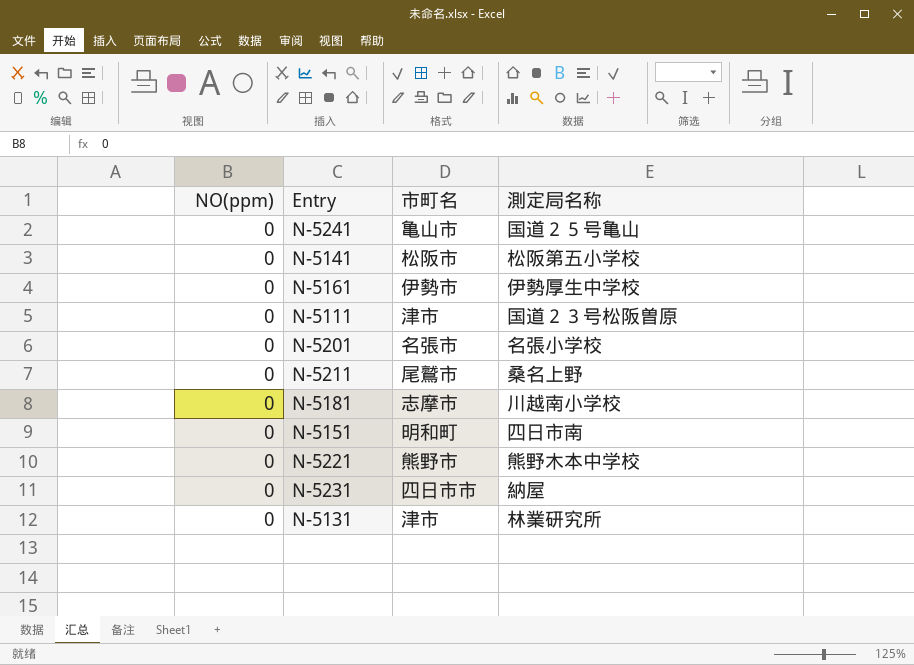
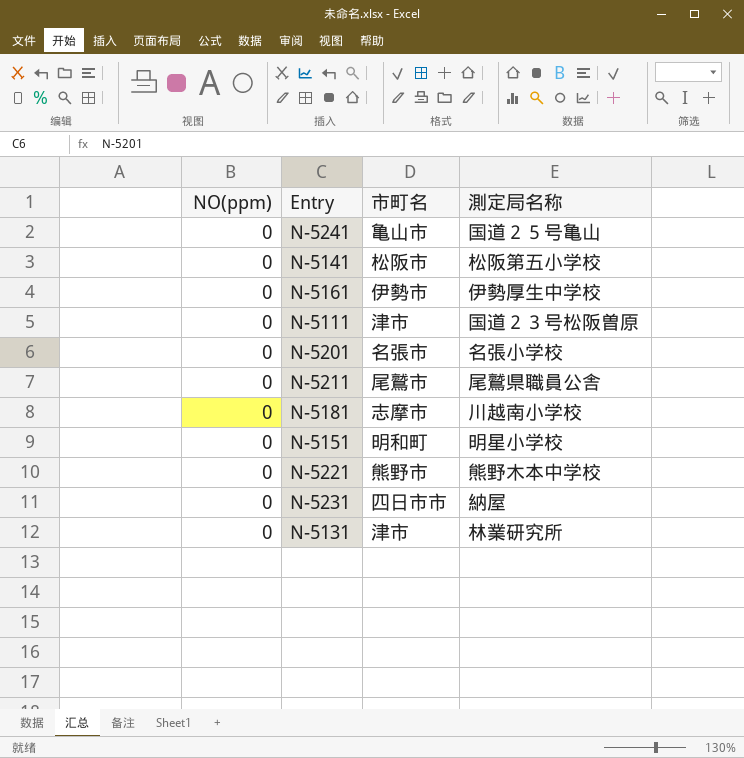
N-5211 | 測定局名称: 桑名上野 -> 尾鷲県職員公舎
N-5151 | 測定局名称: 四日市南 -> 明星小学校

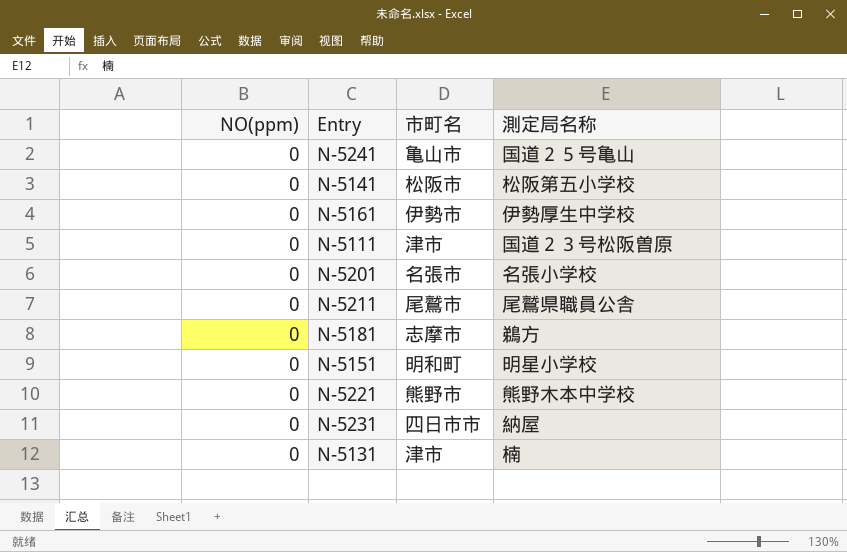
N-5181 | 測定局名称: 川越南小学校 -> 鵜方
N-5131 | 測定局名称: 林業研究所 -> 楠

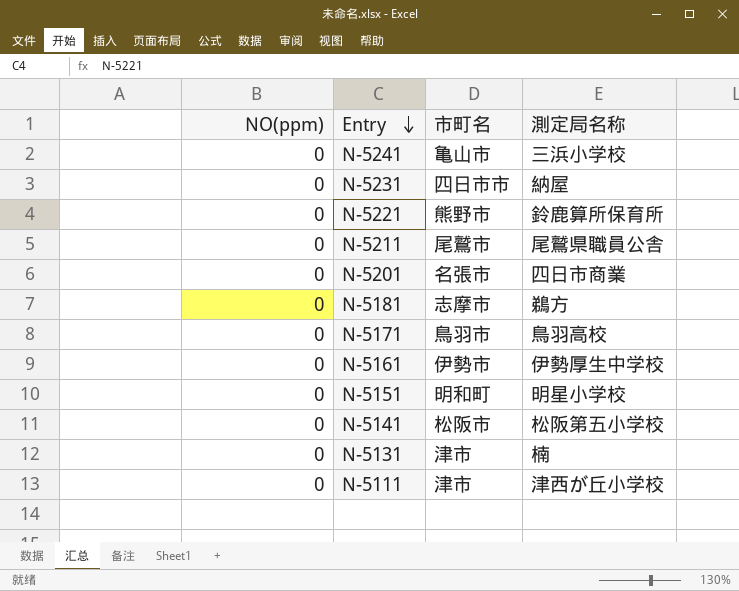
row order: none -> Entry descending
N-5241 | 測定局名称: 国道２５号亀山 -> 三浜小学校
N-5221 | 測定局名称: 熊野木本中学校 -> 鈴鹿算所保育所
N-5201 | 測定局名称: 名張小学校 -> 四日市商業
row N-5171: none -> 0 | 鳥羽市 | 鳥羽高校
N-5111 | 測定局名称: 国道２３号松阪曽原 -> 津西が丘小学校

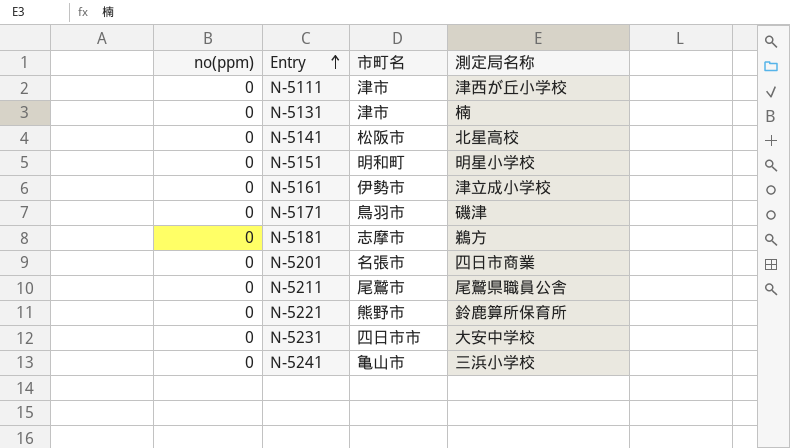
row order: Entry descending -> Entry ascending
column name: NO(ppm) -> no(ppm)
N-5141 | 測定局名称: 松阪第五小学校 -> 北星高校
N-5161 | 測定局名称: 伊勢厚生中学校 -> 津立成小学校
N-5171 | 測定局名称: 鳥羽高校 -> 磯津
N-5231 | 測定局名称: 納屋 -> 大安中学校

